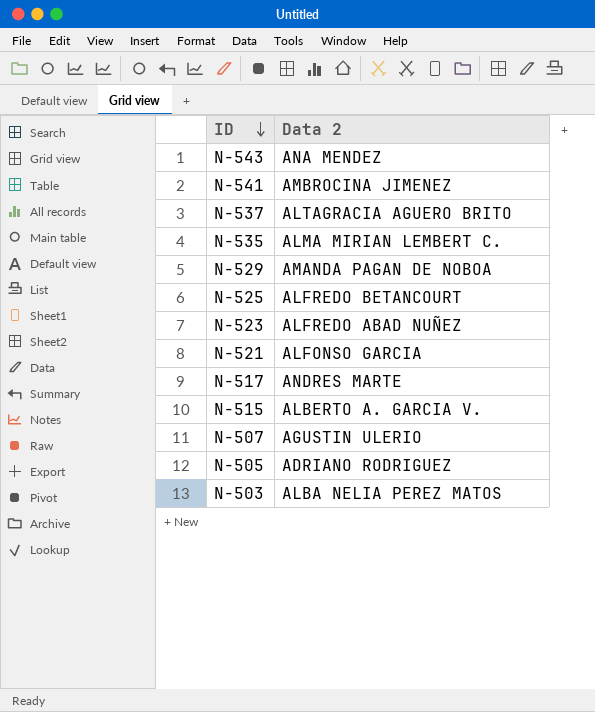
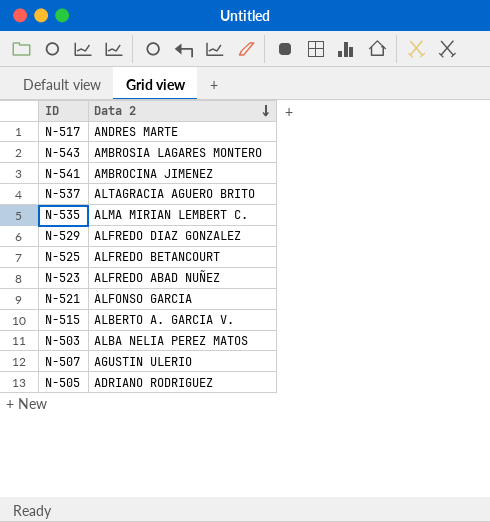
row order: ID descending -> Data 2 descending
N-543 | Data 2: ANA MENDEZ -> AMBROSIA LAGARES MONTERO
N-529 | Data 2: AMANDA PAGAN DE NOBOA -> ALFREDO DIAZ GONZALEZ

